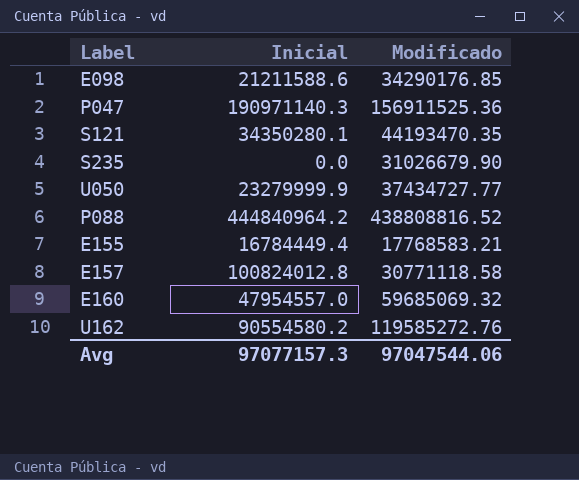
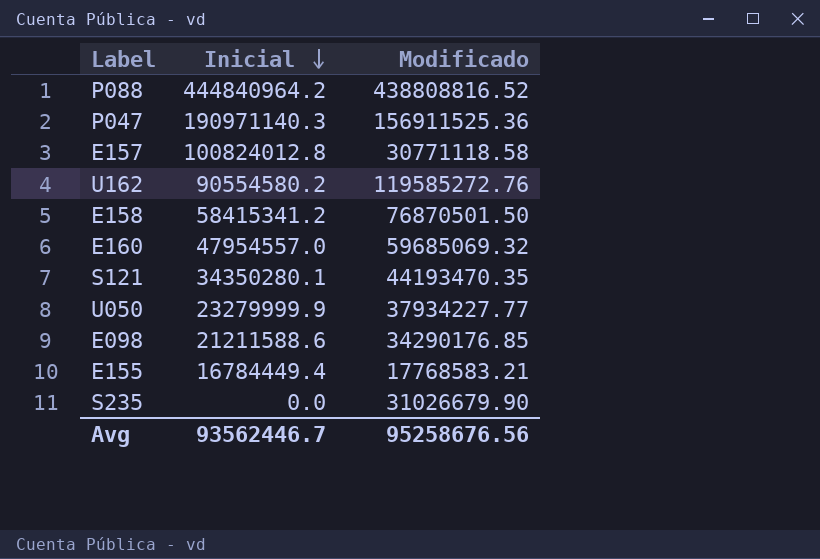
row order: none -> Inicial descending
row E158: none -> 58415341.2 | 76870501.50
U050 | Modificado: 37434727.77 -> 37934227.77
Avg | Inicial: 97077157.3 -> 93562446.7
Avg | Modificado: 97047544.06 -> 95258676.56

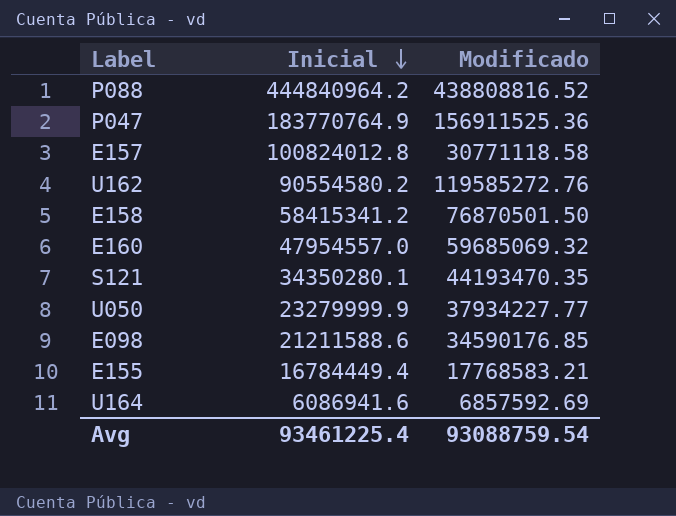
row S235: 0.0 | 31026679.90 -> none
P047 | Inicial: 190971140.3 -> 183770764.9
E098 | Modificado: 34290176.85 -> 34590176.85
row U164: none -> 6086941.6 | 6857592.69
Avg | Inicial: 93562446.7 -> 93461225.4
Avg | Modificado: 95258676.56 -> 93088759.54

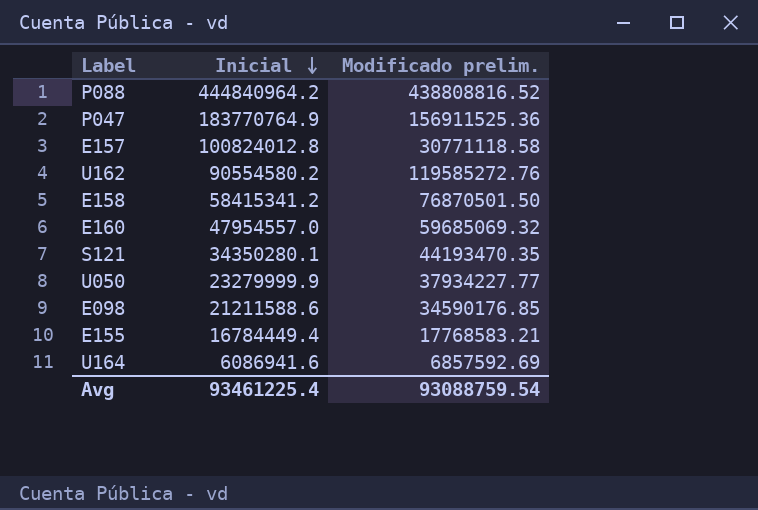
column name: Modificado -> Modificado prelim.

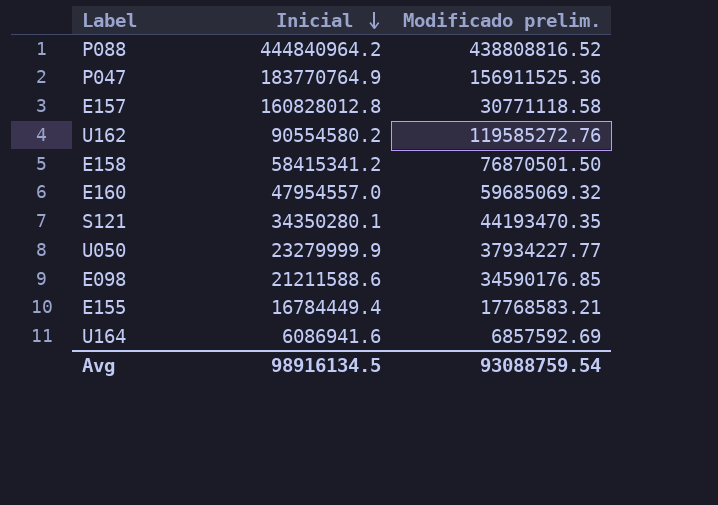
E157 | Inicial: 100824012.8 -> 160828012.8
Avg | Inicial: 93461225.4 -> 98916134.5

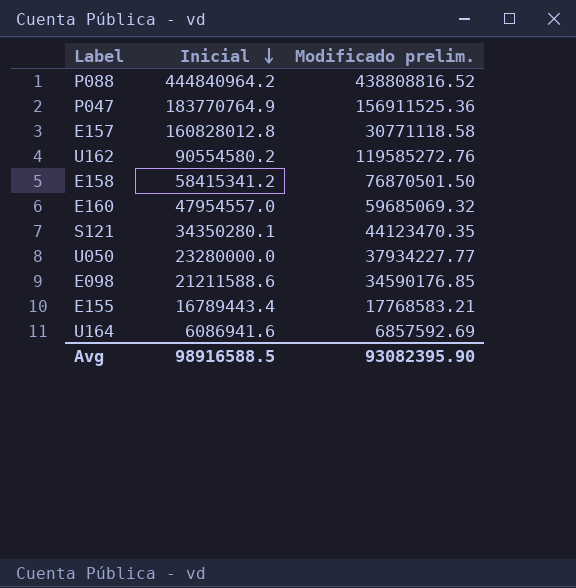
S121 | Modificado prelim.: 44193470.35 -> 44123470.35
U050 | Inicial: 23279999.9 -> 23280000.0
E155 | Inicial: 16784449.4 -> 16789443.4
Avg | Inicial: 98916134.5 -> 98916588.5
Avg | Modificado prelim.: 93088759.54 -> 93082395.90

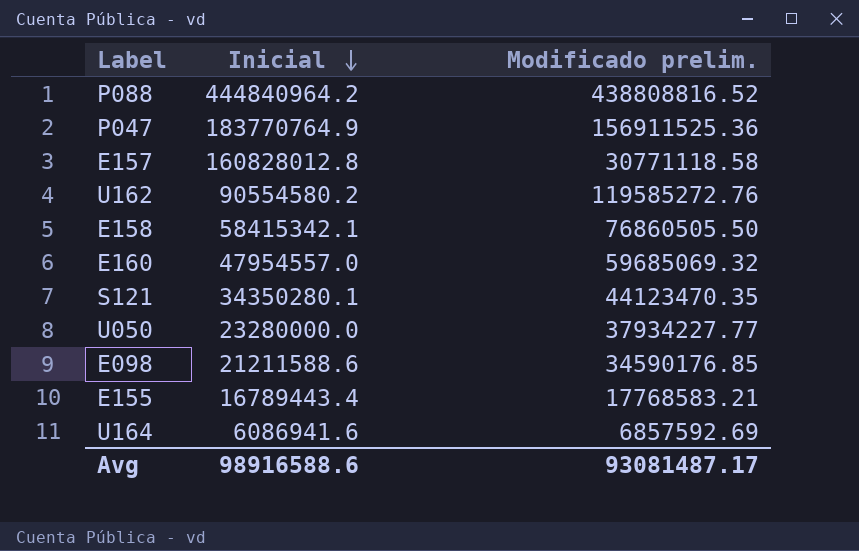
E158 | Inicial: 58415341.2 -> 58415342.1
E158 | Modificado prelim.: 76870501.50 -> 76860505.50
Avg | Inicial: 98916588.5 -> 98916588.6
Avg | Modificado prelim.: 93082395.90 -> 93081487.17

